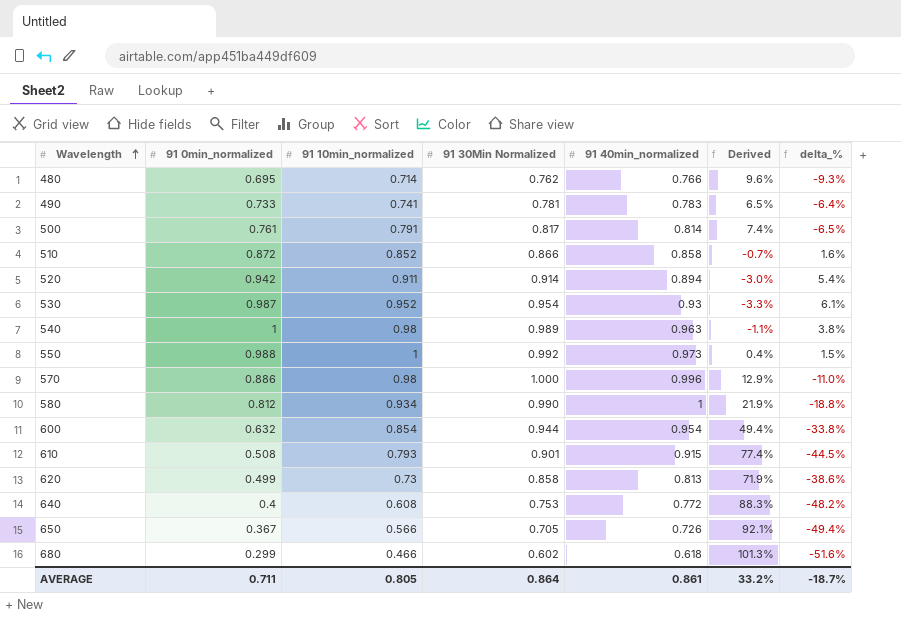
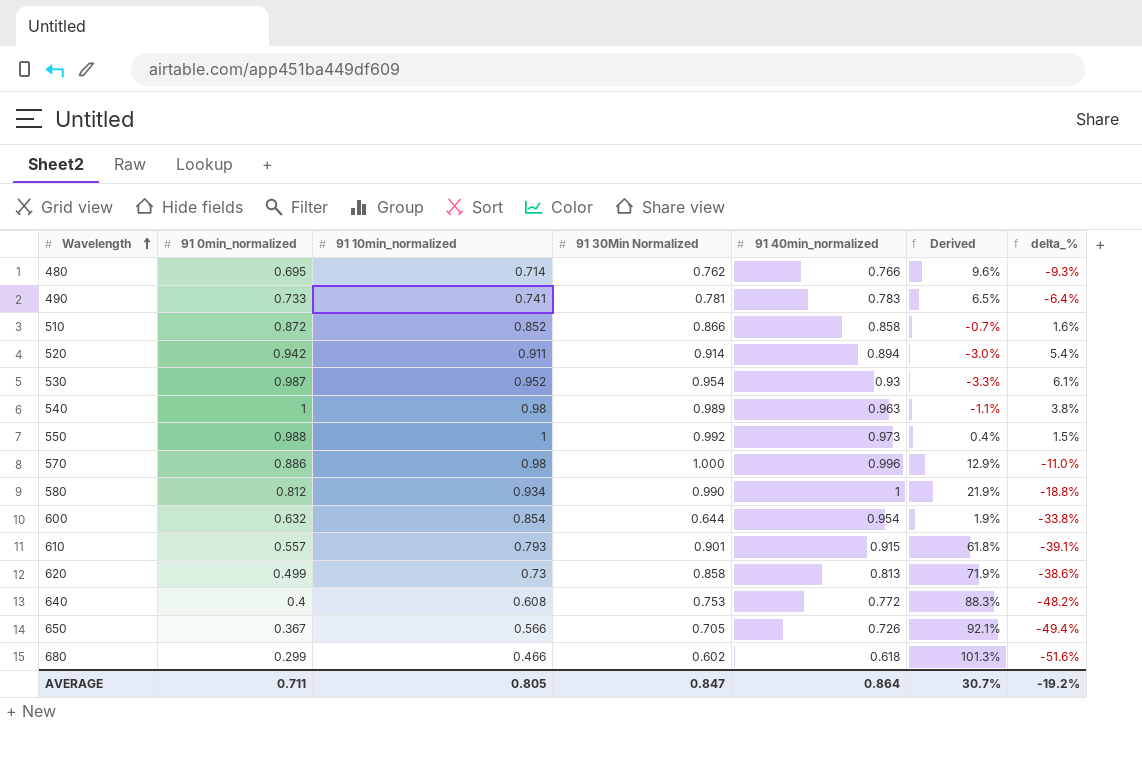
row 500: 0.761 | 0.791 | 0.817 | 0.814 | 7.4% | -6.5% -> none
600 | 91 30Min Normalized: 0.944 -> 0.644
600 | Derived: 49.4% -> 1.9%
610 | 91 0min_normalized: 0.508 -> 0.557
610 | Derived: 77.4% -> 61.8%
610 | delta_%: -44.5% -> -39.1%
AVERAGE | 91 30Min Normalized: 0.864 -> 0.847
AVERAGE | 91 40min_normalized: 0.861 -> 0.864
AVERAGE | Derived: 33.2% -> 30.7%
AVERAGE | delta_%: -18.7% -> -19.2%

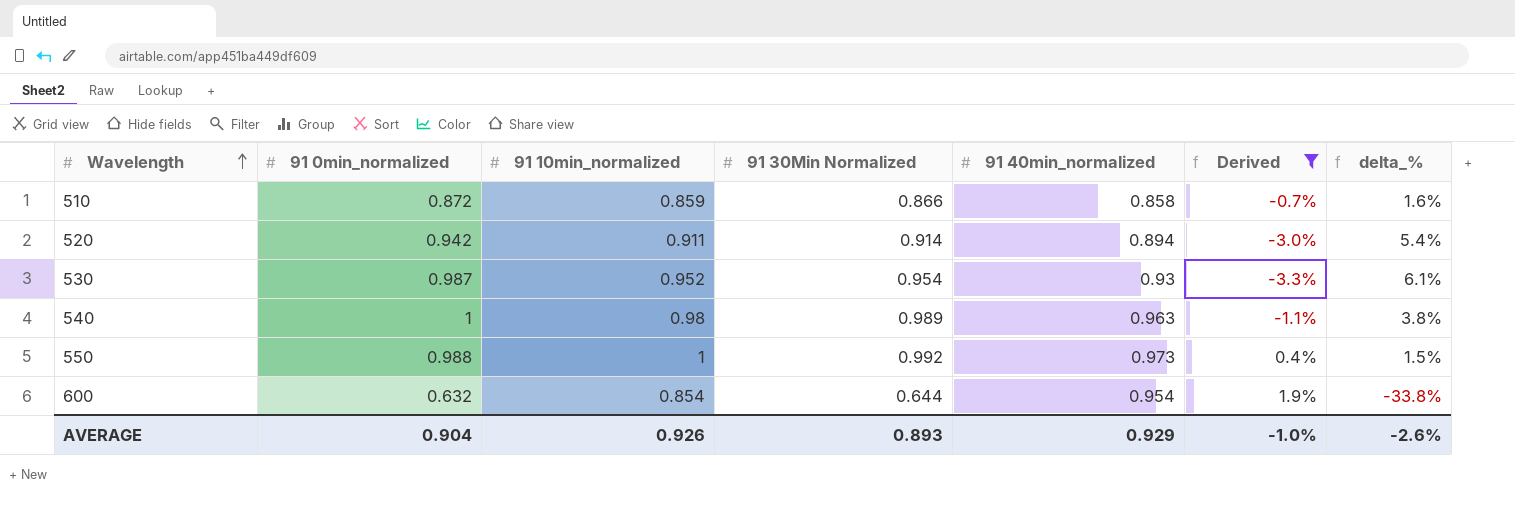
filter: none -> Derived <= 1.9%
510 | 91 10min_normalized: 0.852 -> 0.859
AVERAGE | 91 0min_normalized: 0.711 -> 0.904
AVERAGE | 91 10min_normalized: 0.805 -> 0.926
AVERAGE | 91 30Min Normalized: 0.847 -> 0.893
AVERAGE | 91 40min_normalized: 0.864 -> 0.929
AVERAGE | Derived: 30.7% -> -1.0%
AVERAGE | delta_%: -19.2% -> -2.6%

